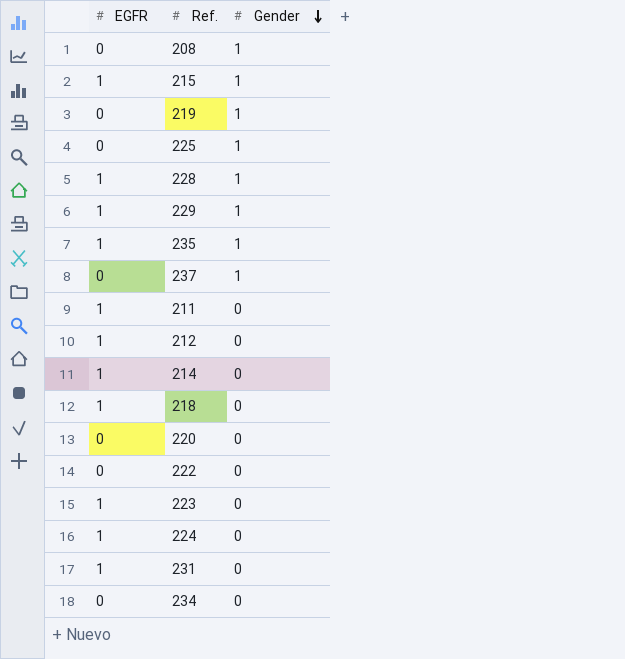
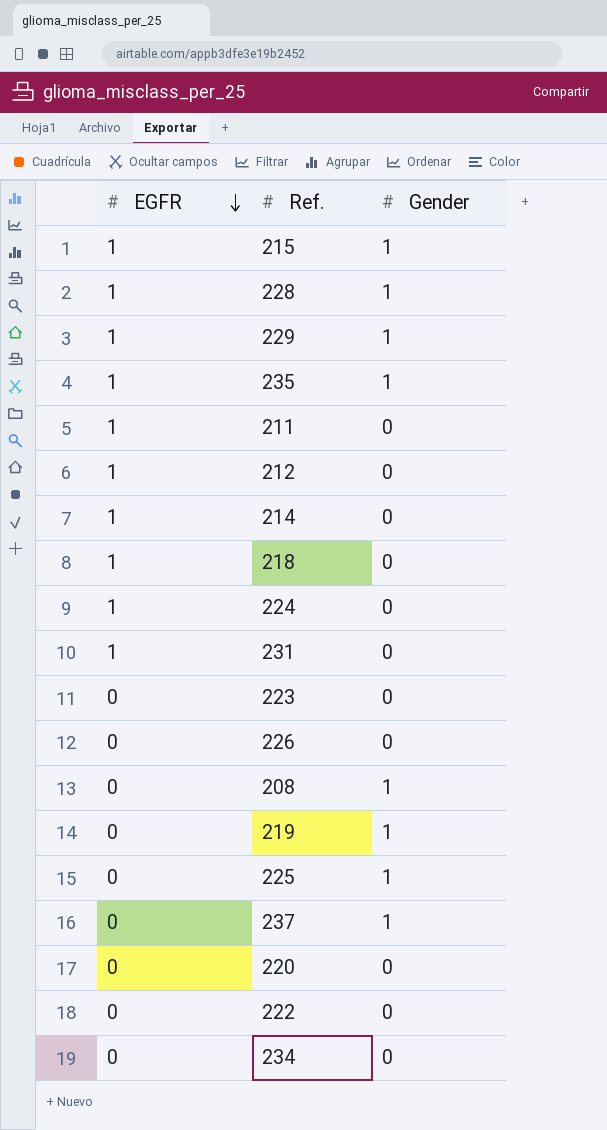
row order: Gender descending -> EGFR descending
223 | EGFR: 1 -> 0
row 226: none -> 0 | 0

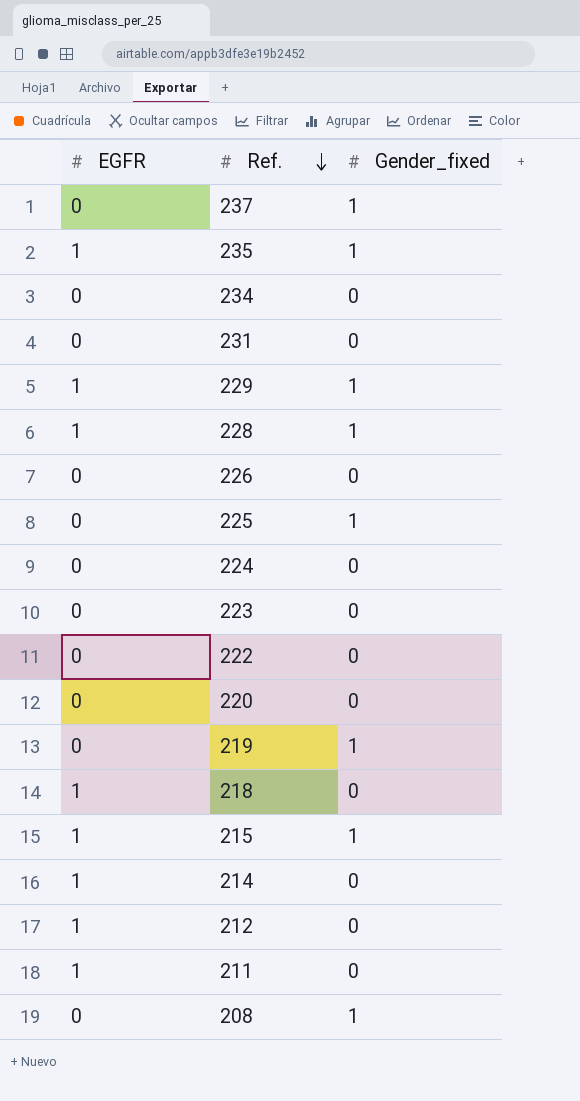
row order: EGFR descending -> Ref. descending
column name: Gender -> Gender_fixed
231 | EGFR: 1 -> 0
224 | EGFR: 1 -> 0

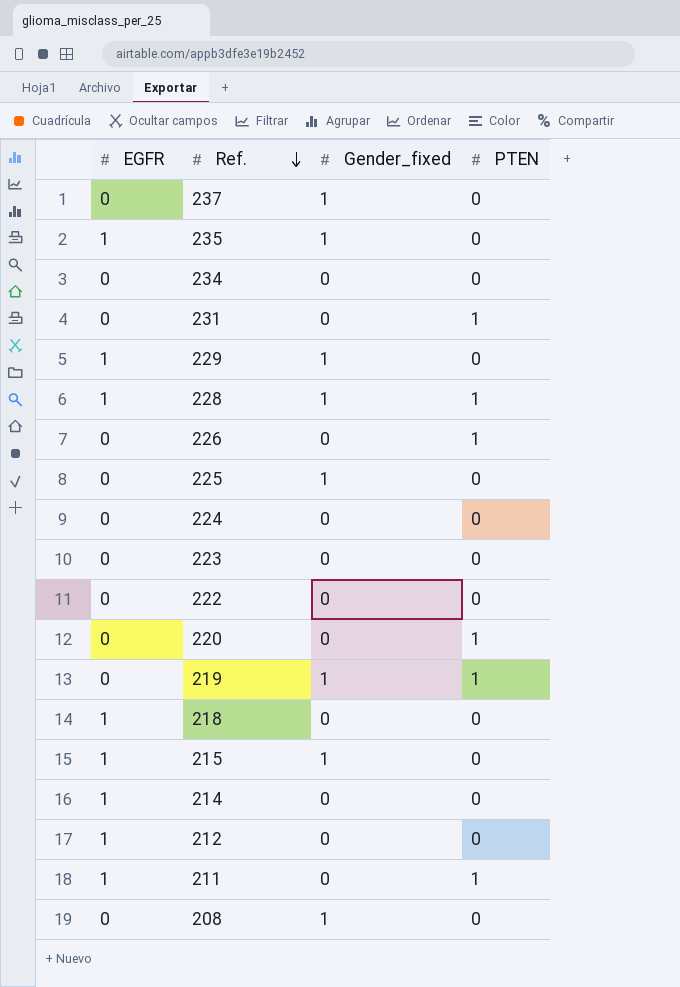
column PTEN | position: none -> 4

